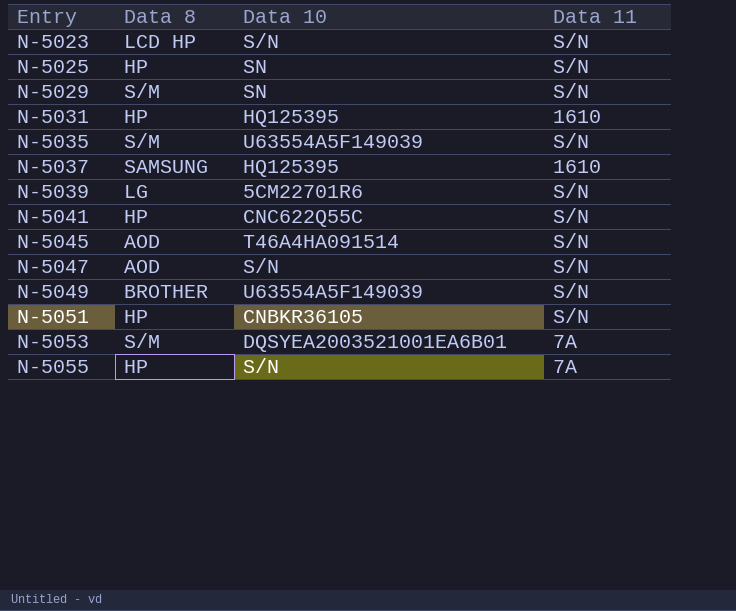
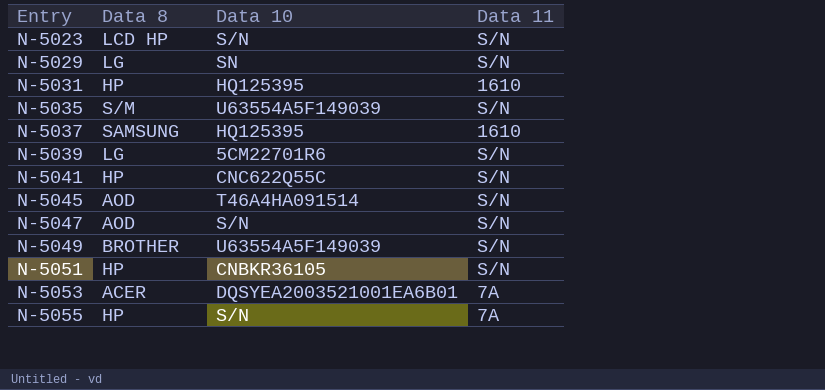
row N-5025: HP | SN | S/N -> none
N-5029 | Data 8: S/M -> LG
N-5053 | Data 8: S/M -> ACER

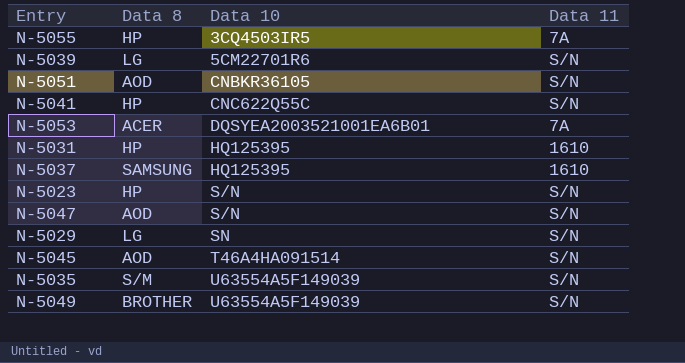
row order: Entry ascending -> Data 10 ascending
N-5055 | Data 10: S/N -> 3CQ4503IR5
N-5051 | Data 8: HP -> AOD
N-5023 | Data 8: LCD HP -> HP

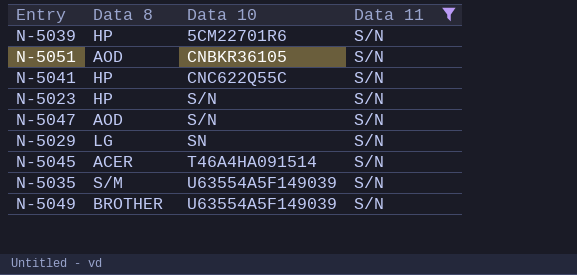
filter: none -> Data 11 = S/N
N-5039 | Data 8: LG -> HP
N-5045 | Data 8: AOD -> ACER

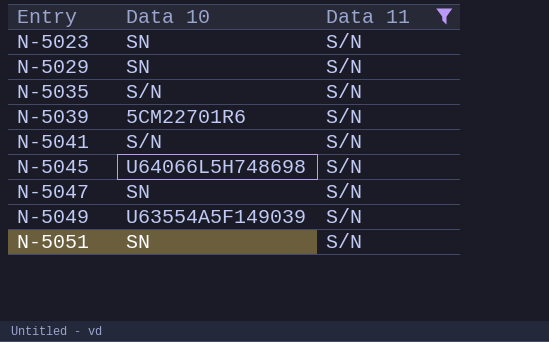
row order: Data 10 ascending -> Entry ascending
column Data 8 | position: 2 -> none
N-5023 | Data 10: S/N -> SN
N-5035 | Data 10: U63554A5F149039 -> S/N
N-5041 | Data 10: CNC622Q55C -> S/N
N-5045 | Data 10: T46A4HA091514 -> U64066L5H748698
N-5047 | Data 10: S/N -> SN
N-5051 | Data 10: CNBKR36105 -> SN

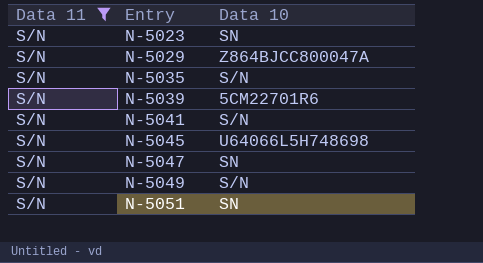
column Data 11 | position: 3 -> 1
N-5029 | Data 10: SN -> Z864BJCC800047A
N-5049 | Data 10: U63554A5F149039 -> S/N

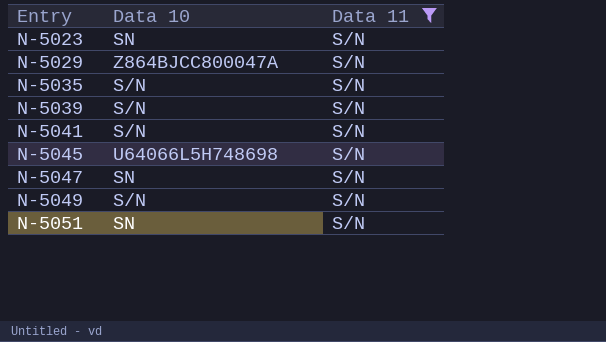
column Data 11 | position: 1 -> 3
N-5039 | Data 10: 5CM22701R6 -> S/N

